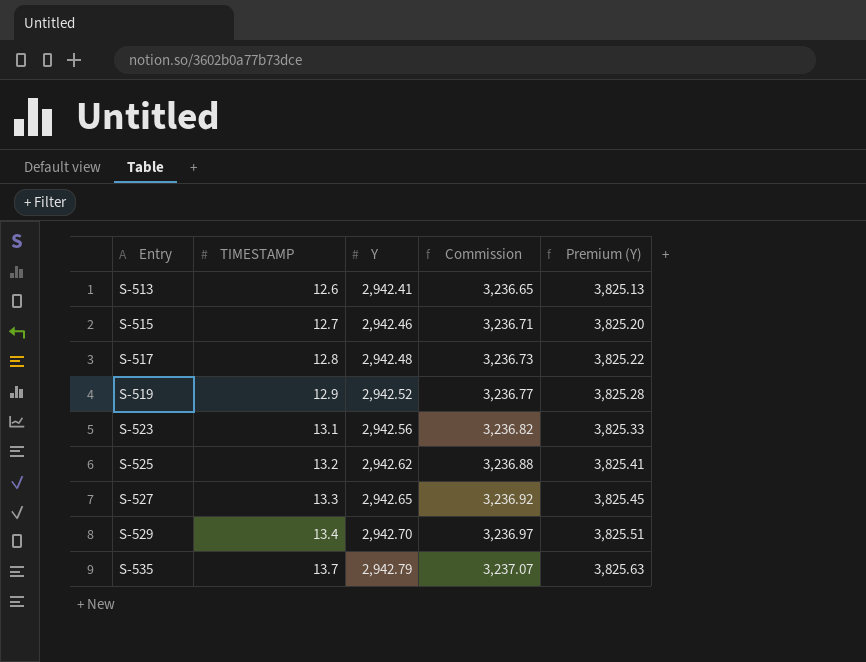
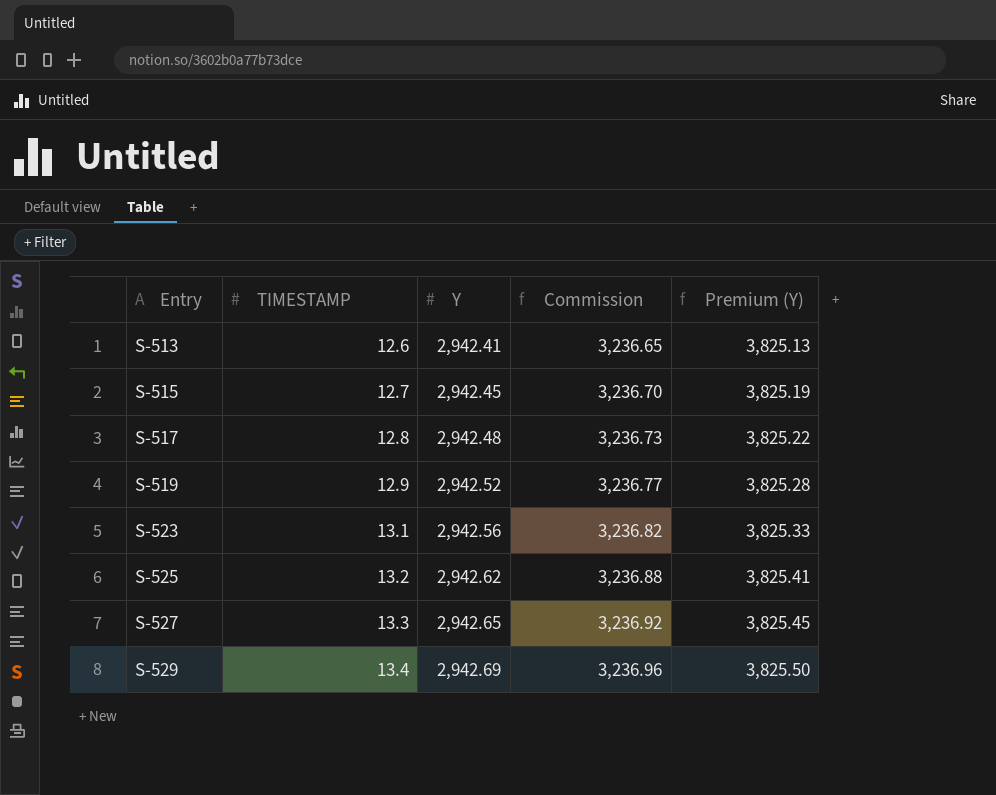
row S-535: 13.7 | 2,942.79 | 3,237.07 | 3,825.63 -> none
S-515 | Y: 2,942.46 -> 2,942.45
S-515 | Commission: 3,236.71 -> 3,236.70
S-515 | Premium (Y): 3,825.20 -> 3,825.19
S-529 | Y: 2,942.70 -> 2,942.69
S-529 | Commission: 3,236.97 -> 3,236.96
S-529 | Premium (Y): 3,825.51 -> 3,825.50

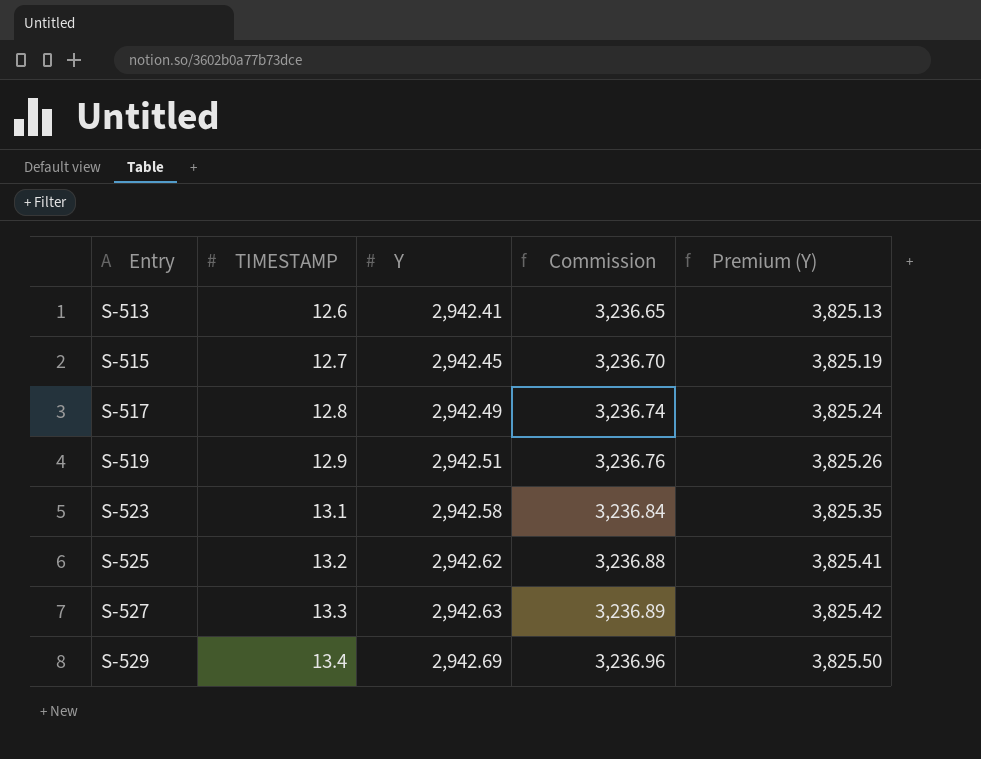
S-517 | Y: 2,942.48 -> 2,942.49
S-517 | Commission: 3,236.73 -> 3,236.74
S-517 | Premium (Y): 3,825.22 -> 3,825.24
S-519 | Y: 2,942.52 -> 2,942.51
S-519 | Commission: 3,236.77 -> 3,236.76
S-519 | Premium (Y): 3,825.28 -> 3,825.26
S-523 | Y: 2,942.56 -> 2,942.58
S-523 | Commission: 3,236.82 -> 3,236.84
S-523 | Premium (Y): 3,825.33 -> 3,825.35
S-527 | Y: 2,942.65 -> 2,942.63
S-527 | Commission: 3,236.92 -> 3,236.89
S-527 | Premium (Y): 3,825.45 -> 3,825.42

